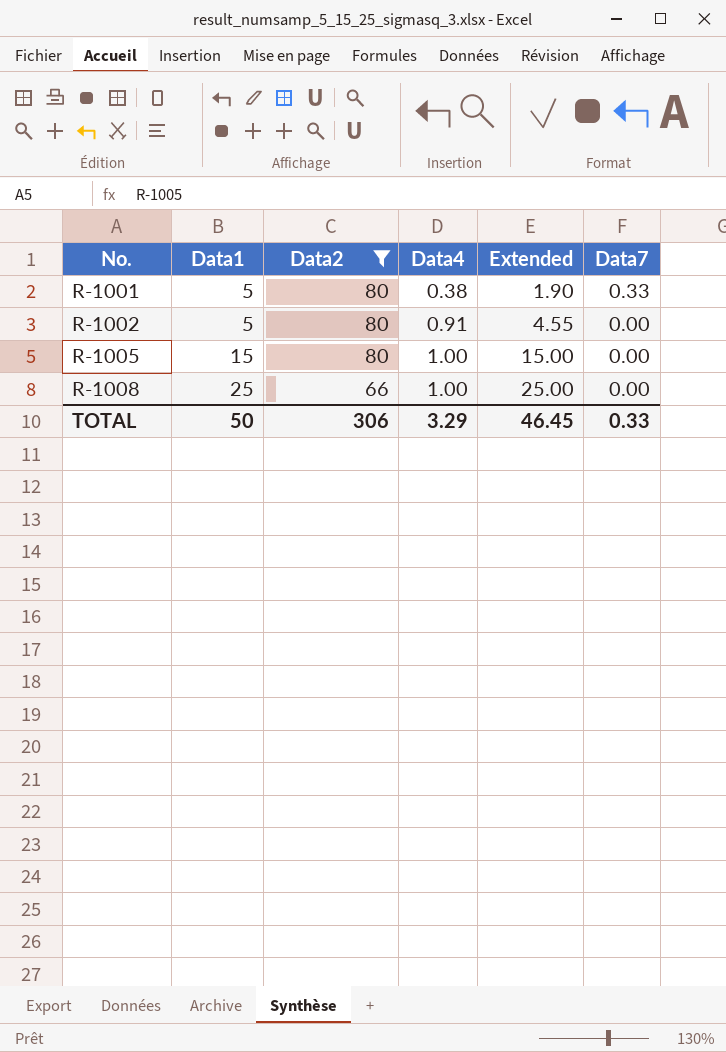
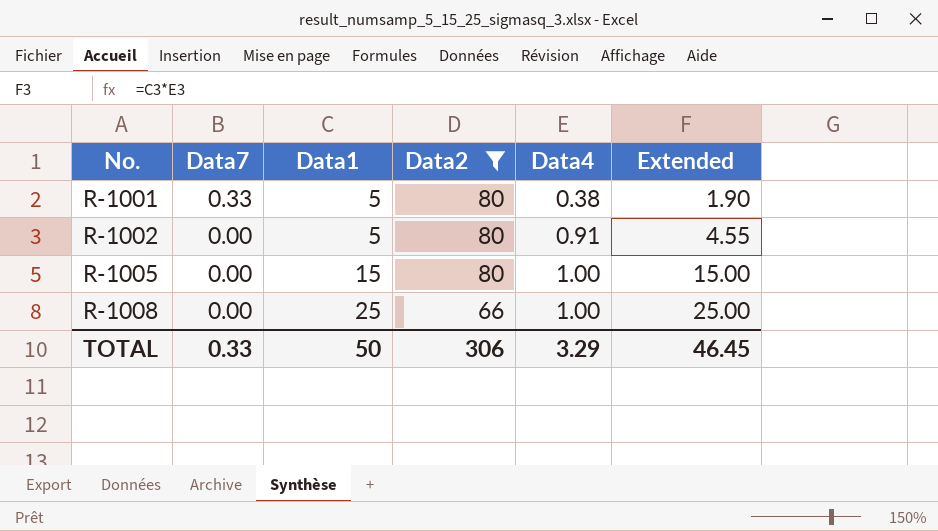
column Data7 | position: 6 -> 2

